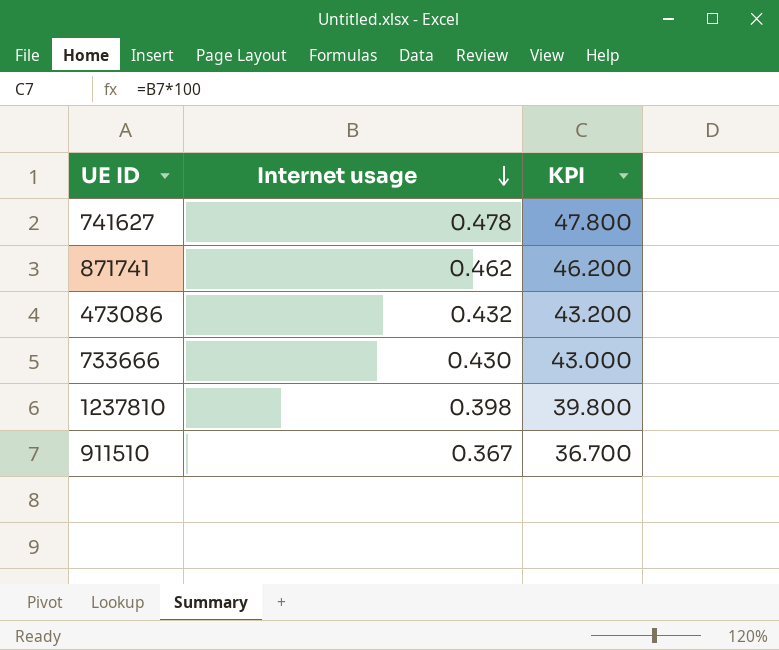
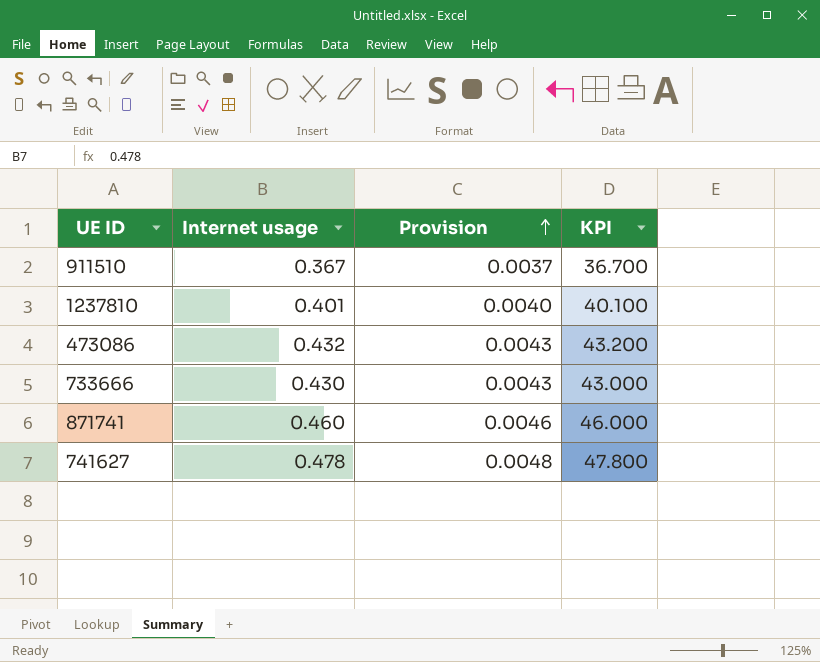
row order: Internet usage descending -> Provision ascending
column Provision | formula: none -> [Internet usage] * 0.01
1237810 | Internet usage: 0.398 -> 0.401
1237810 | KPI: 39.800 -> 40.100
871741 | Internet usage: 0.462 -> 0.460
871741 | KPI: 46.200 -> 46.000

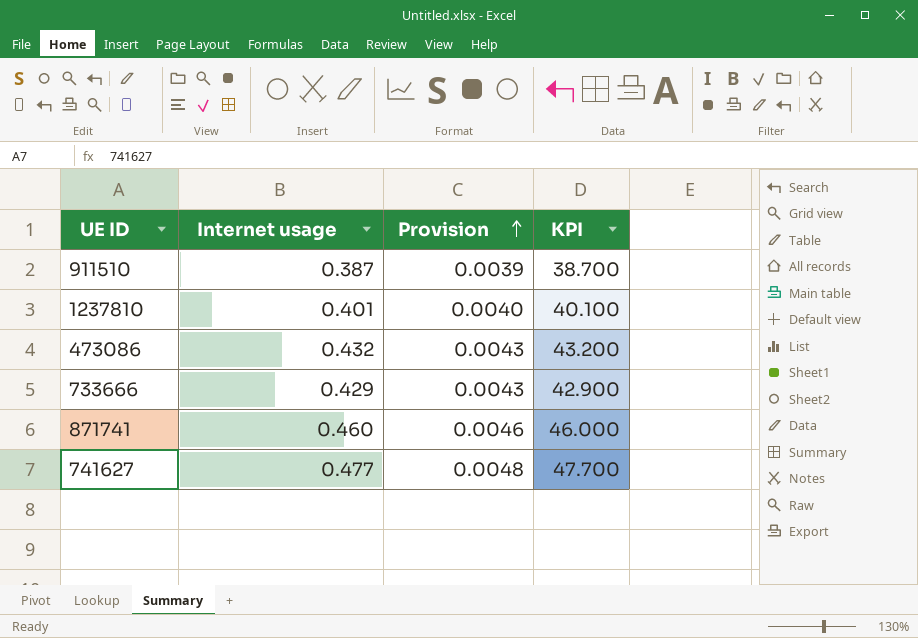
911510 | Internet usage: 0.367 -> 0.387
911510 | Provision: 0.0037 -> 0.0039
911510 | KPI: 36.700 -> 38.700
733666 | Internet usage: 0.430 -> 0.429
733666 | KPI: 43.000 -> 42.900
741627 | Internet usage: 0.478 -> 0.477
741627 | KPI: 47.800 -> 47.700

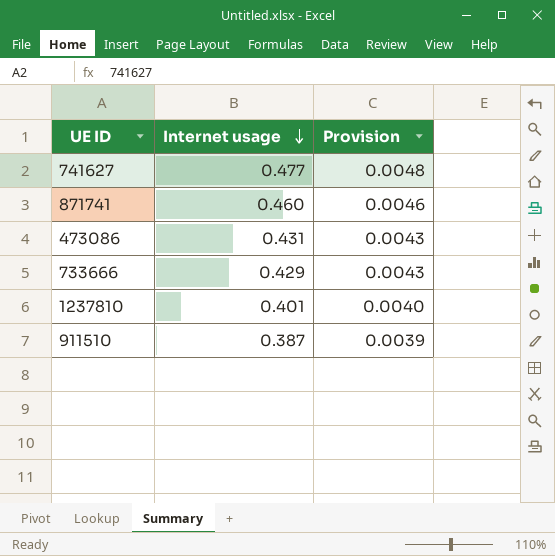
row order: Provision ascending -> Internet usage descending
column KPI | formula: [Internet usage] * 100 -> none
473086 | Internet usage: 0.432 -> 0.431

